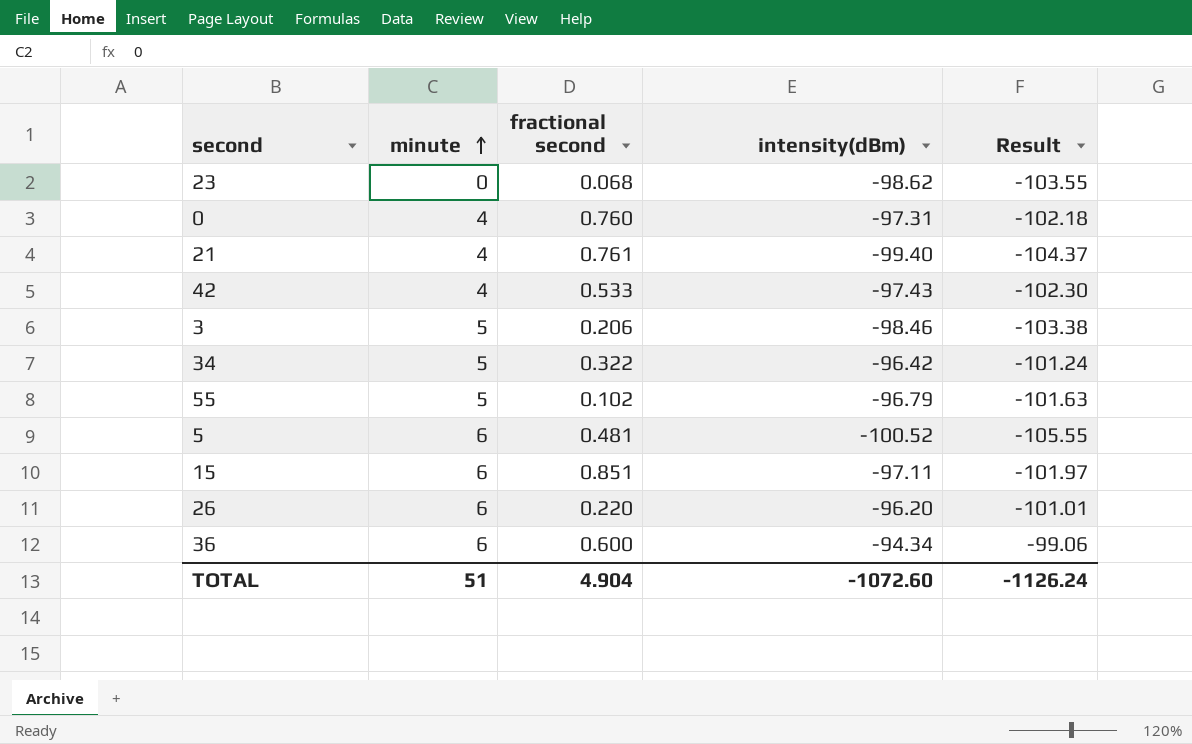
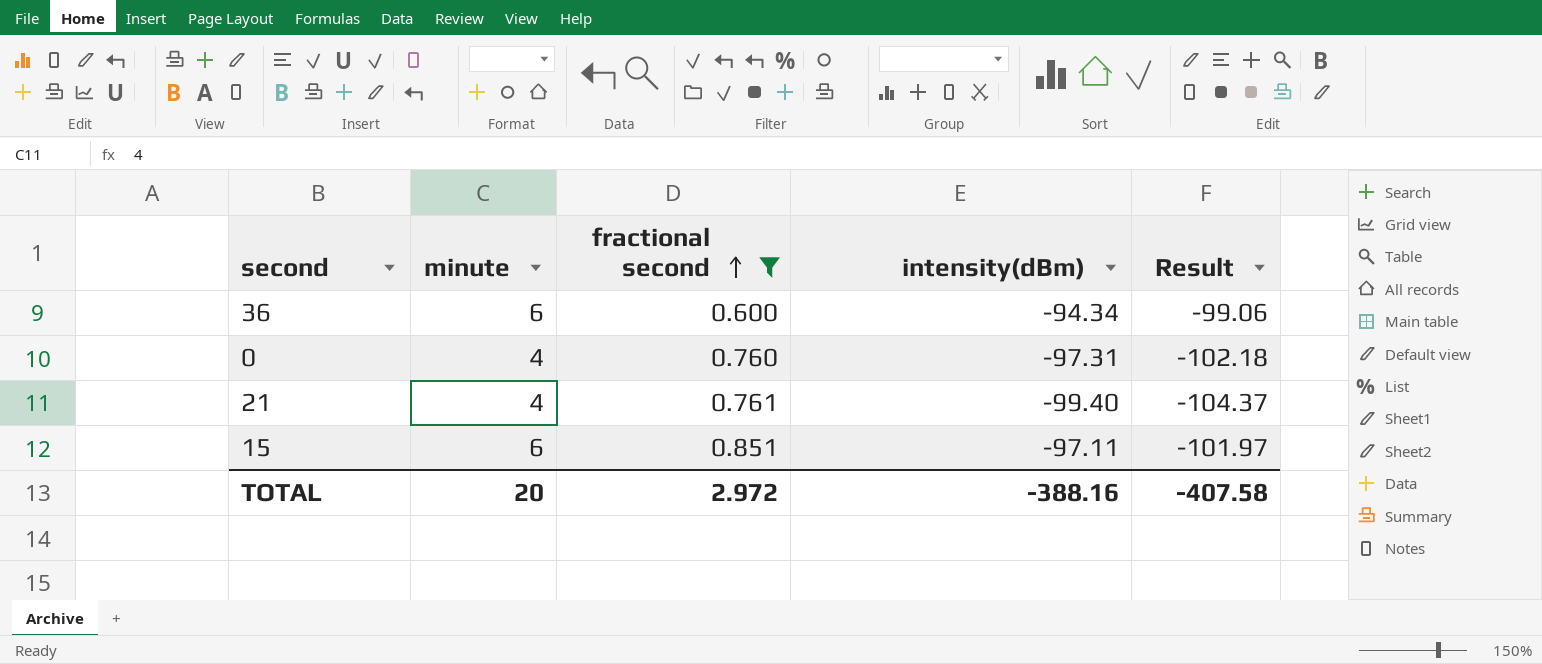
filter: none -> fractional second >= 0.600
row order: minute ascending -> fractional second ascending
TOTAL | minute: 51 -> 20
TOTAL | fractional second: 4.904 -> 2.972
TOTAL | intensity(dBm): -1072.60 -> -388.16
TOTAL | Result: -1126.24 -> -407.58

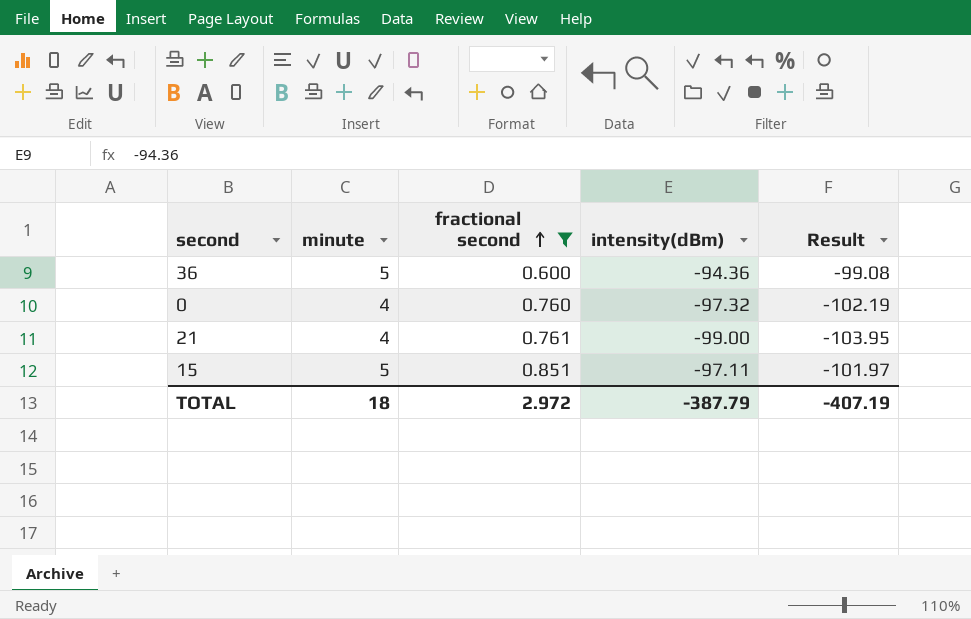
36 | minute: 6 -> 5
36 | intensity(dBm): -94.34 -> -94.36
36 | Result: -99.06 -> -99.08
0 | intensity(dBm): -97.31 -> -97.32
0 | Result: -102.18 -> -102.19
21 | intensity(dBm): -99.40 -> -99.00
21 | Result: -104.37 -> -103.95
15 | minute: 6 -> 5
TOTAL | minute: 20 -> 18
TOTAL | intensity(dBm): -388.16 -> -387.79
TOTAL | Result: -407.58 -> -407.19

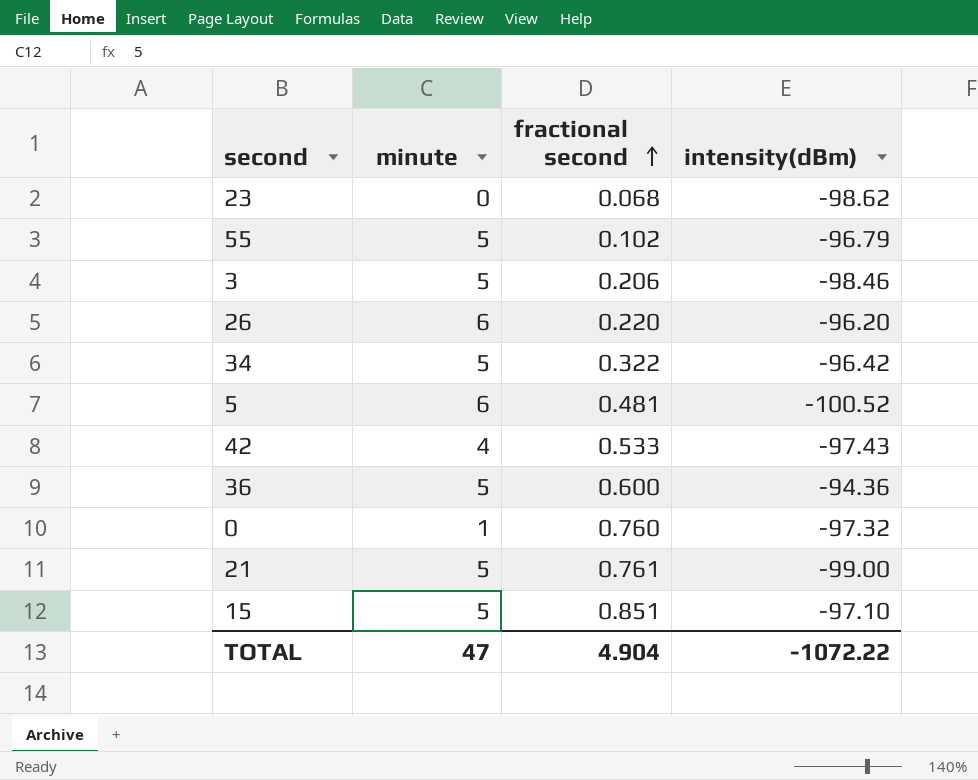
filter: fractional second >= 0.600 -> none
column Result | formula: [intensity(dBm)] * 1.05 -> none
0 | minute: 4 -> 1
21 | minute: 4 -> 5
15 | intensity(dBm): -97.11 -> -97.10
TOTAL | minute: 18 -> 47
TOTAL | fractional second: 2.972 -> 4.904
TOTAL | intensity(dBm): -387.79 -> -1072.22

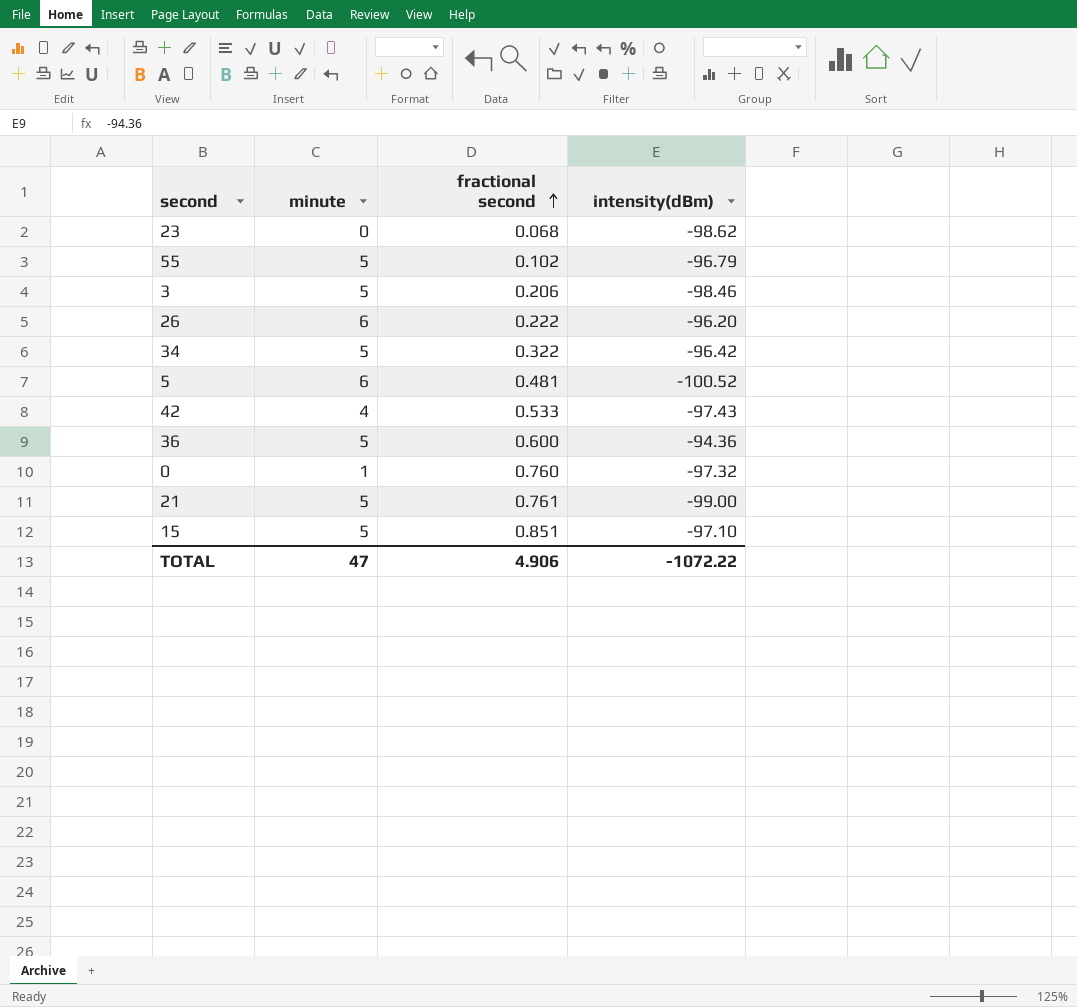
26 | fractional second: 0.220 -> 0.222
TOTAL | fractional second: 4.904 -> 4.906

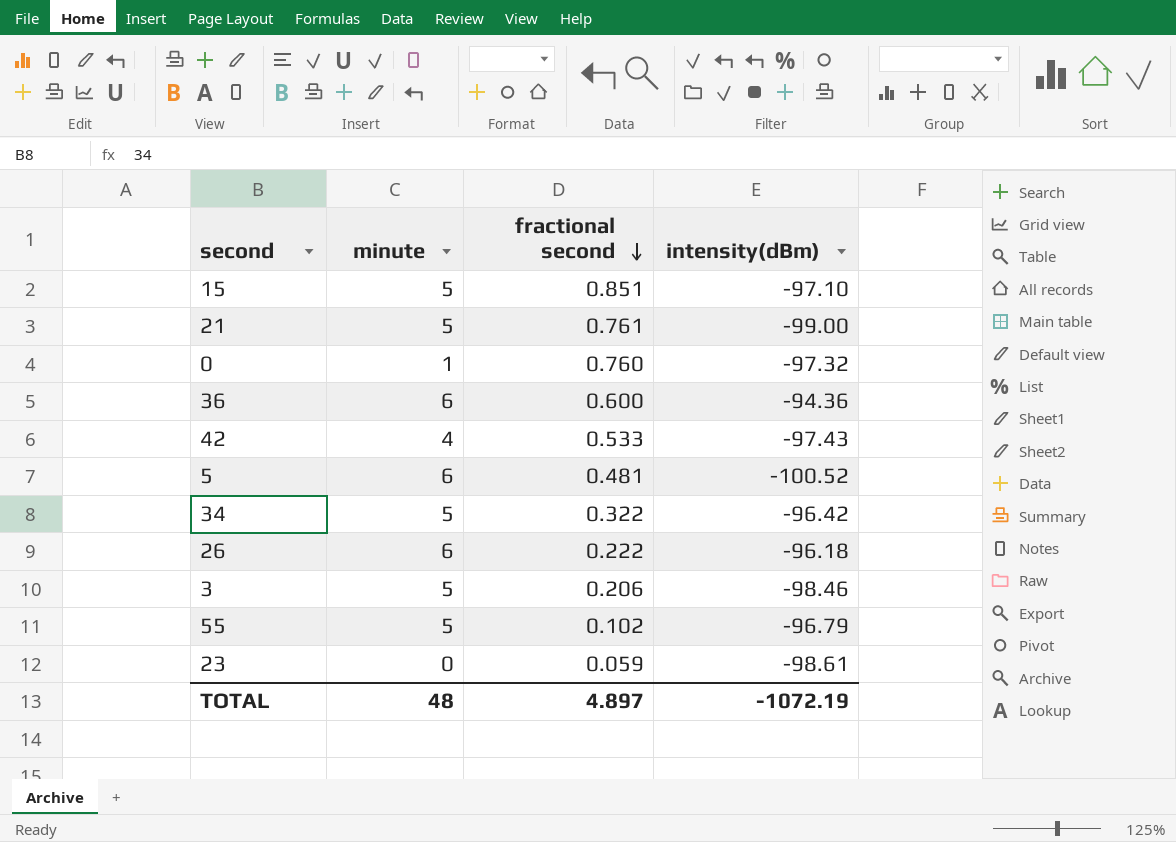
row order: fractional second ascending -> fractional second descending
36 | minute: 5 -> 6
26 | intensity(dBm): -96.20 -> -96.18
23 | fractional second: 0.068 -> 0.059
23 | intensity(dBm): -98.62 -> -98.61
TOTAL | minute: 47 -> 48
TOTAL | fractional second: 4.906 -> 4.897
TOTAL | intensity(dBm): -1072.22 -> -1072.19

